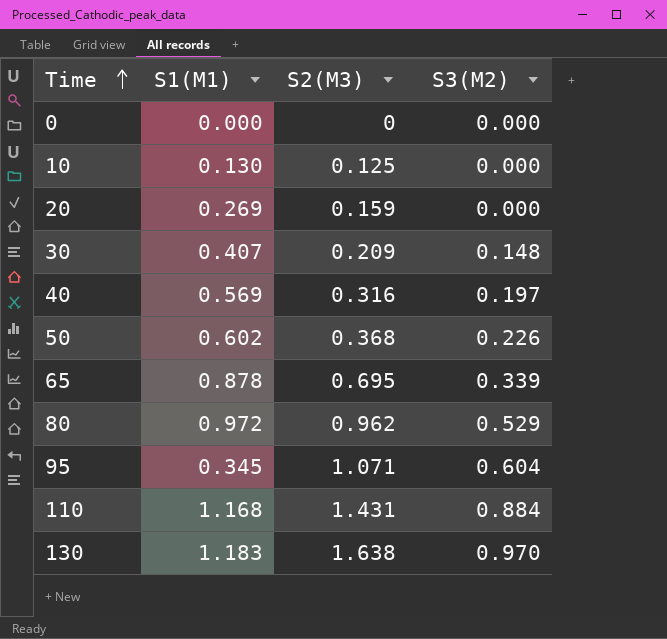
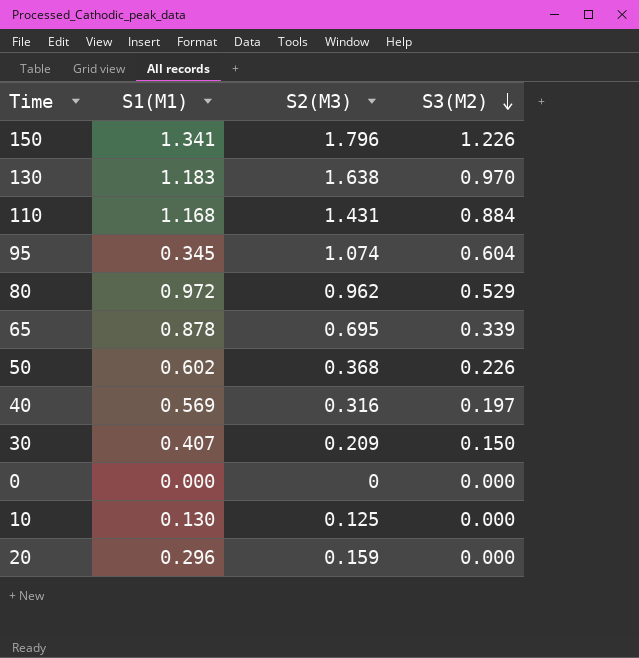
row order: Time ascending -> S3(M2) descending
row 150: none -> 1.341 | 1.796 | 1.226
95 | S2(M3): 1.071 -> 1.074
30 | S3(M2): 0.148 -> 0.150
20 | S1(M1): 0.269 -> 0.296

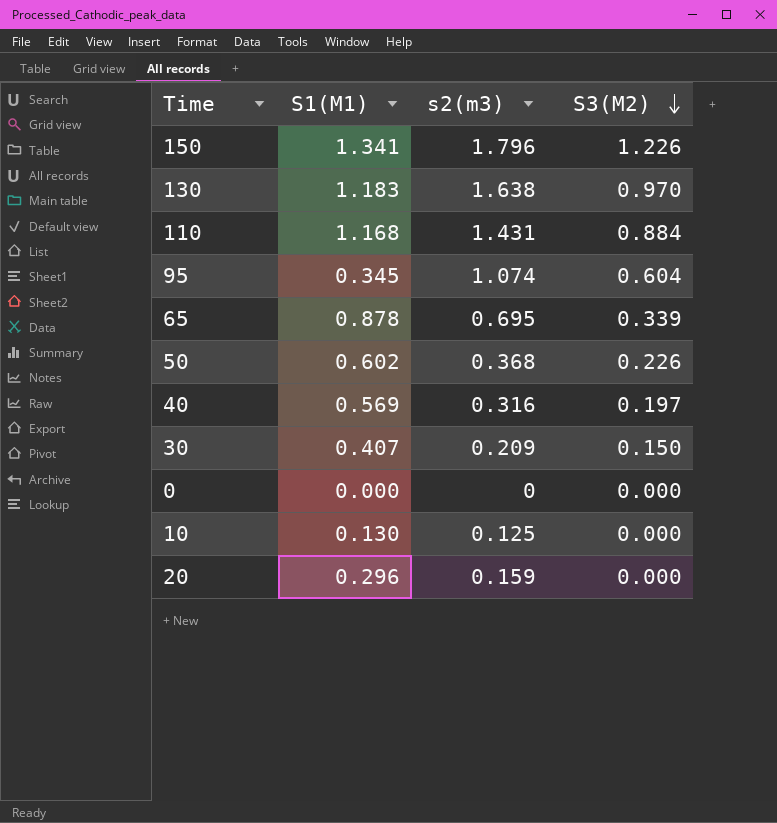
column name: S2(M3) -> s2(m3)
row 80: 0.972 | 0.962 | 0.529 -> none

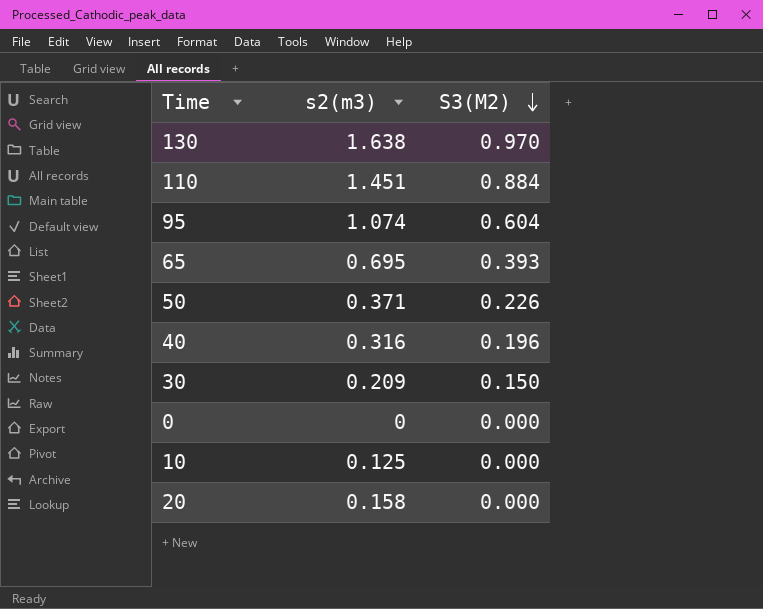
column S1(M1) | position: 2 -> none
row 150: 1.341 | 1.796 | 1.226 -> none
110 | s2(m3): 1.431 -> 1.451
65 | S3(M2): 0.339 -> 0.393
50 | s2(m3): 0.368 -> 0.371
40 | S3(M2): 0.197 -> 0.196
20 | s2(m3): 0.159 -> 0.158

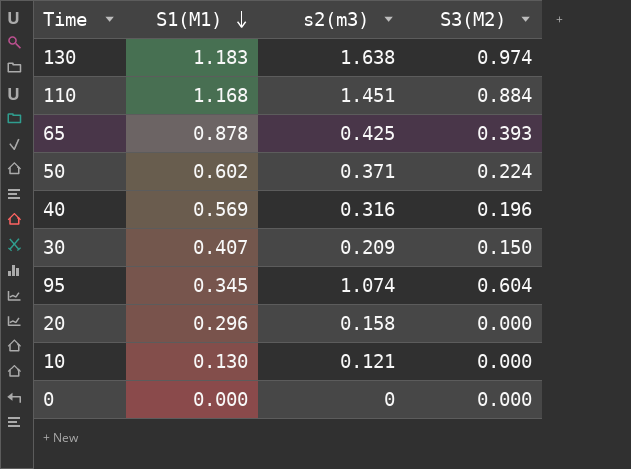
row order: S3(M2) descending -> S1(M1) descending
column S1(M1) | position: none -> 2
130 | S3(M2): 0.970 -> 0.974
65 | s2(m3): 0.695 -> 0.425
50 | S3(M2): 0.226 -> 0.224
10 | s2(m3): 0.125 -> 0.121

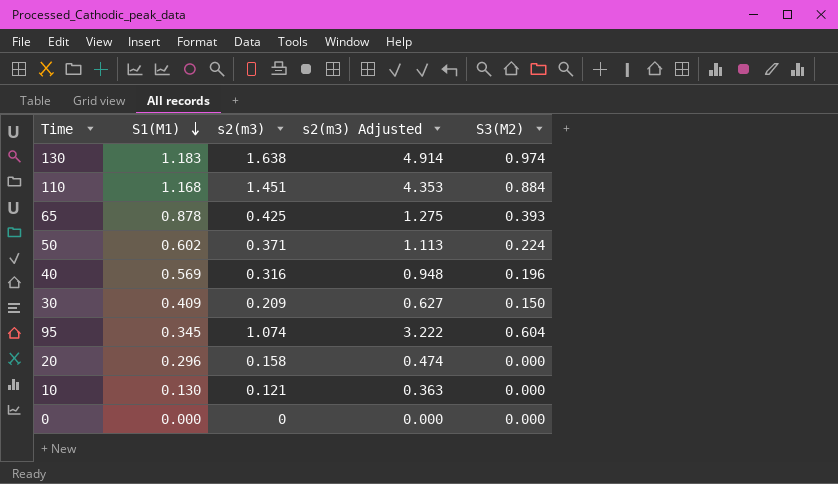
column s2(m3) Adjusted | formula: none -> [s2(m3)] * 3
30 | S1(M1): 0.407 -> 0.409

